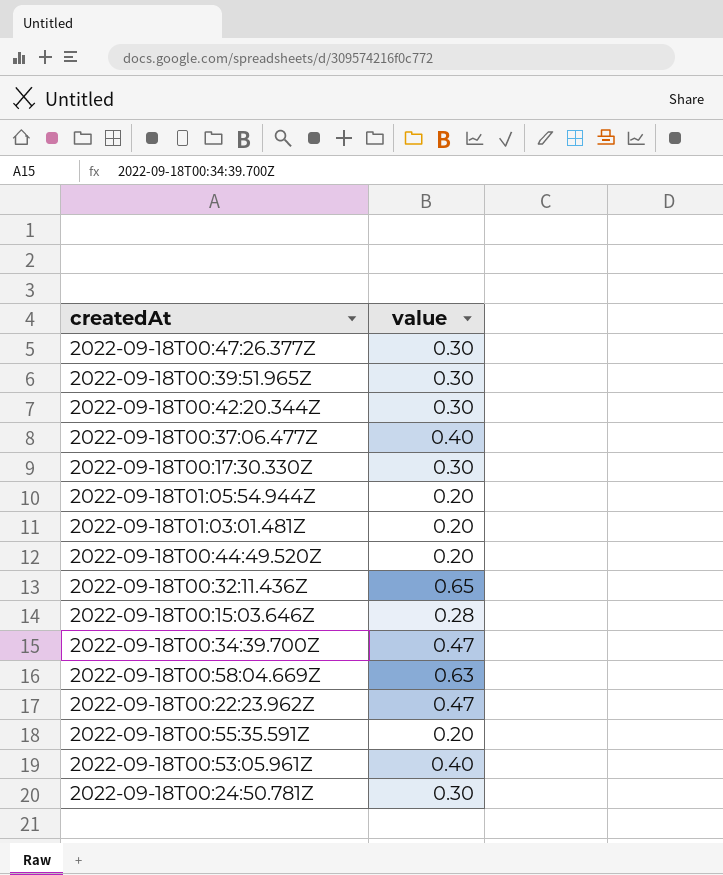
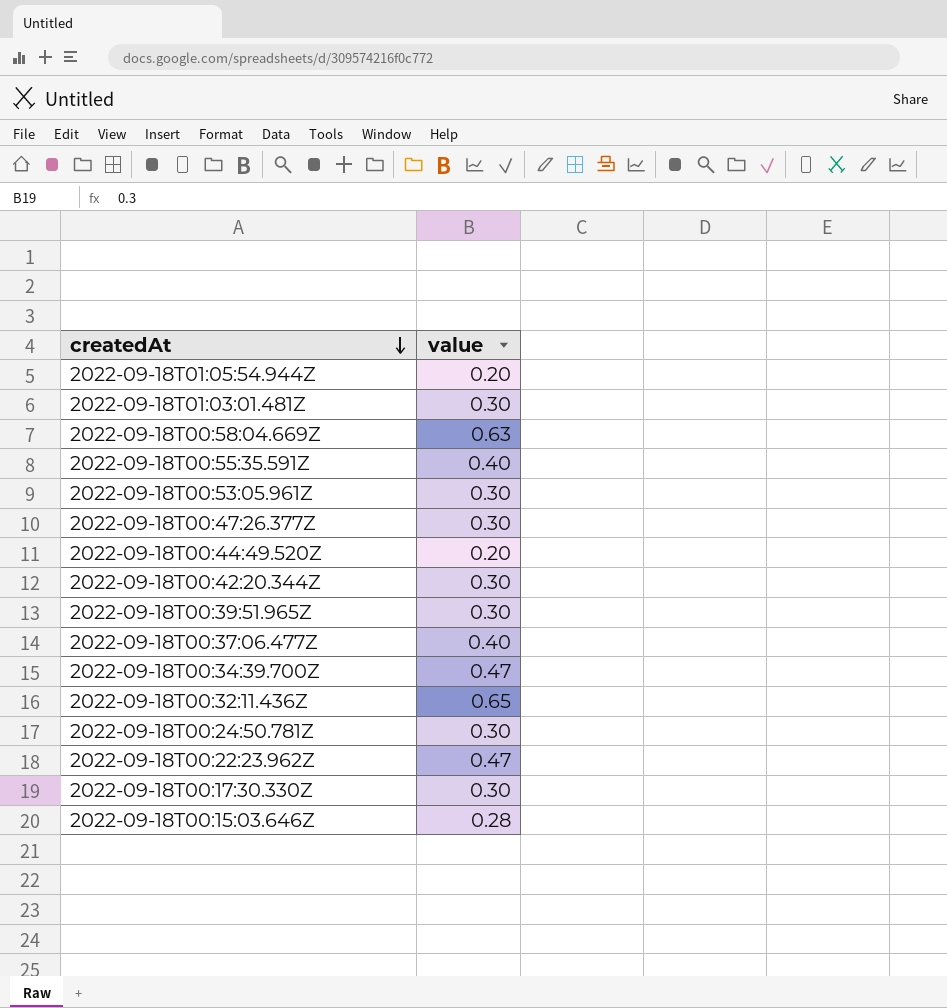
row order: none -> createdAt descending
2022-09-18T01:03:01.481Z | value: 0.20 -> 0.30
2022-09-18T00:55:35.591Z | value: 0.20 -> 0.40
2022-09-18T00:53:05.961Z | value: 0.40 -> 0.30

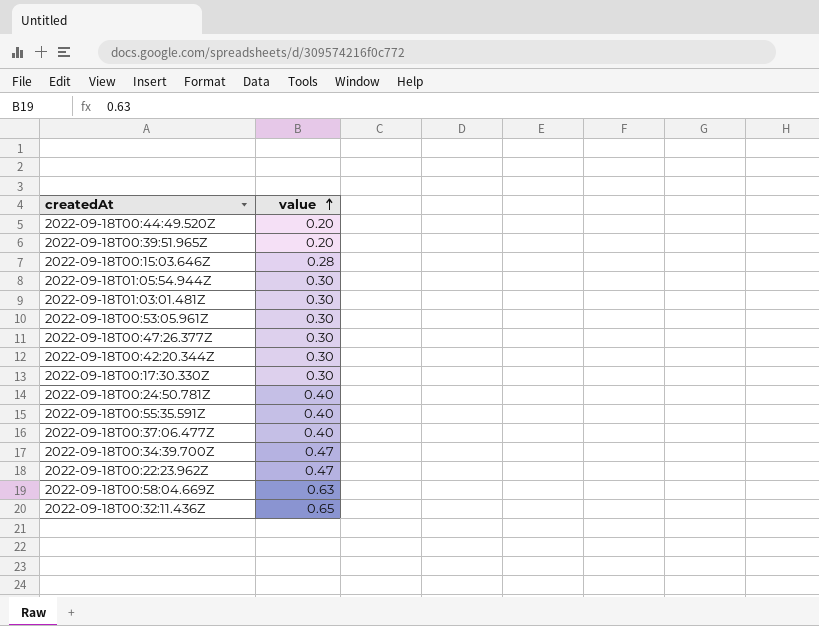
row order: createdAt descending -> value ascending
2022-09-18T00:39:51.965Z | value: 0.30 -> 0.20
2022-09-18T01:05:54.944Z | value: 0.20 -> 0.30
2022-09-18T00:24:50.781Z | value: 0.30 -> 0.40

